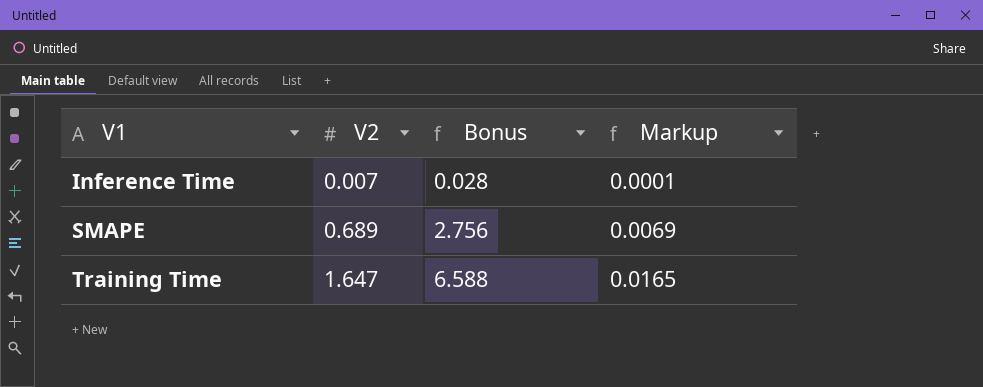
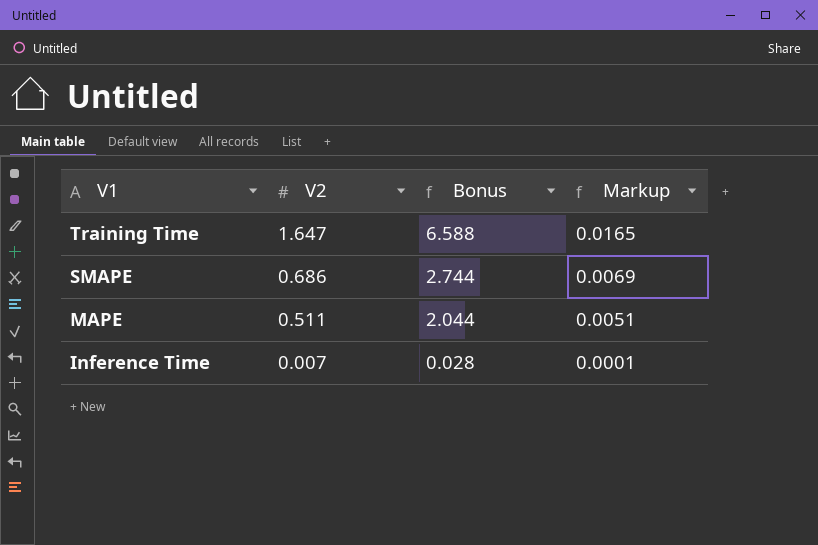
row order: V1 ascending -> V1 descending
SMAPE | V2: 0.689 -> 0.686
SMAPE | Bonus: 2.756 -> 2.744
row MAPE: none -> 0.511 | 2.044 | 0.0051

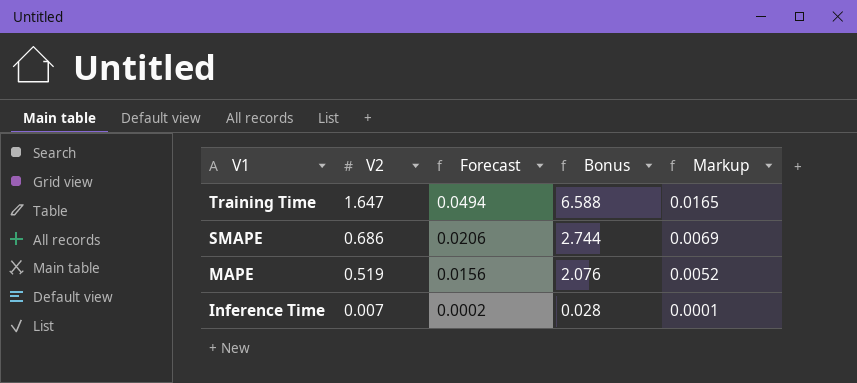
column Forecast | formula: none -> [V2] * 0.03
MAPE | V2: 0.511 -> 0.519
MAPE | Bonus: 2.044 -> 2.076
MAPE | Markup: 0.0051 -> 0.0052

